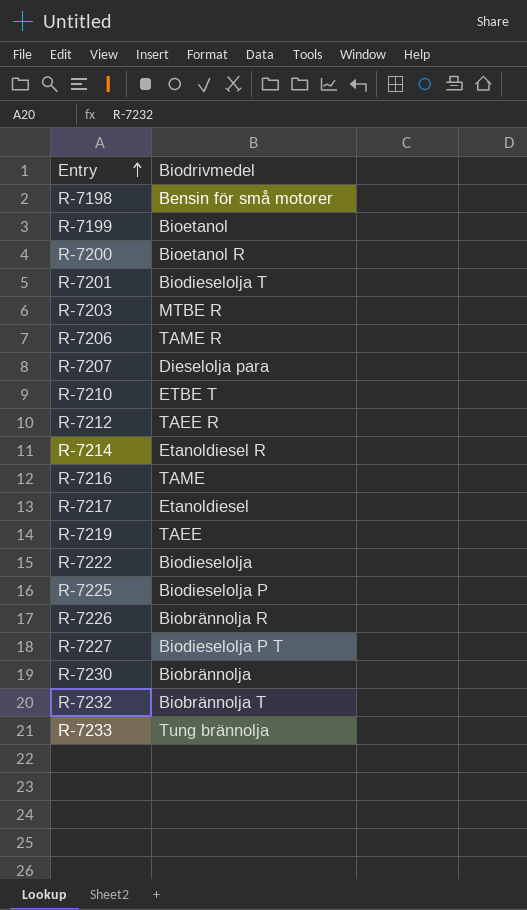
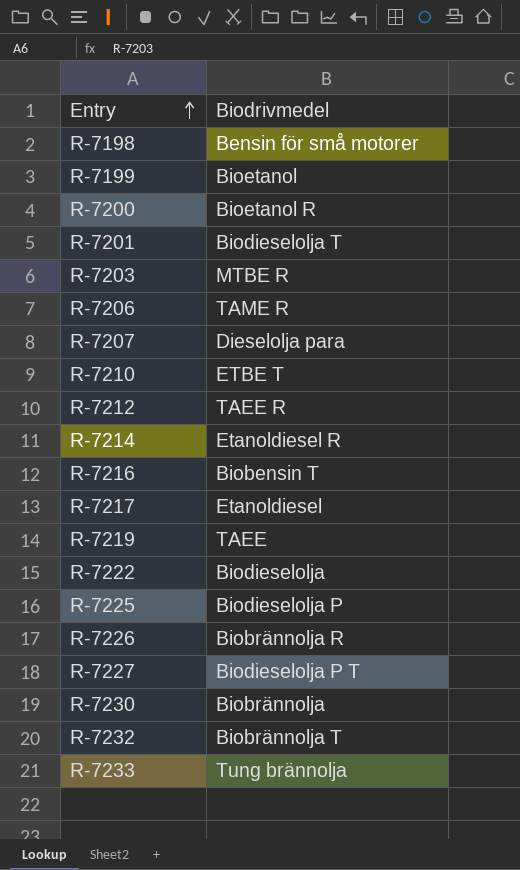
R-7216 | Biodrivmedel: TAME -> Biobensin T

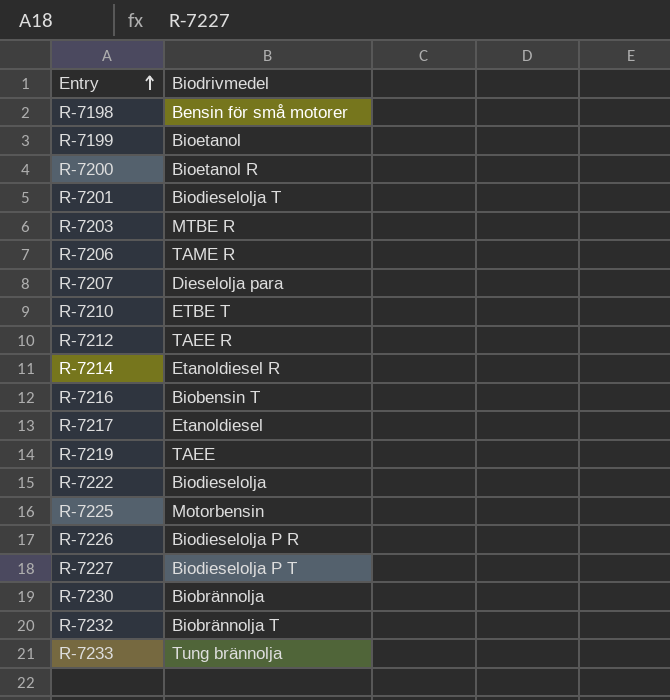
R-7225 | Biodrivmedel: Biodieselolja P -> Motorbensin
R-7226 | Biodrivmedel: Biobrännolja R -> Biodieselolja P R

